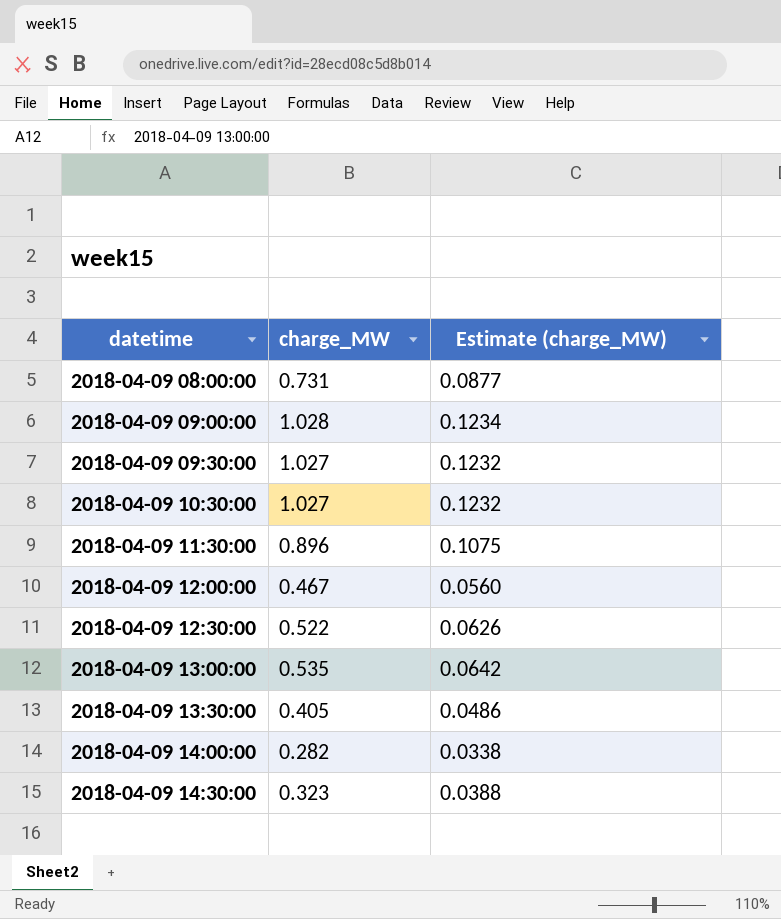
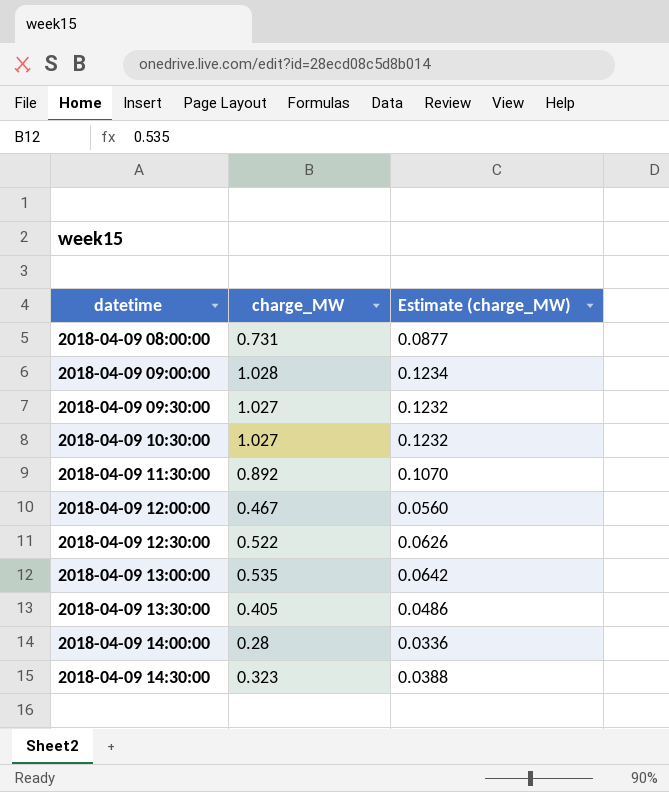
2018-04-09 11:30:00 | charge_MW: 0.896 -> 0.892
2018-04-09 11:30:00 | Estimate (charge_MW): 0.1075 -> 0.1070
2018-04-09 14:00:00 | charge_MW: 0.282 -> 0.28
2018-04-09 14:00:00 | Estimate (charge_MW): 0.0338 -> 0.0336

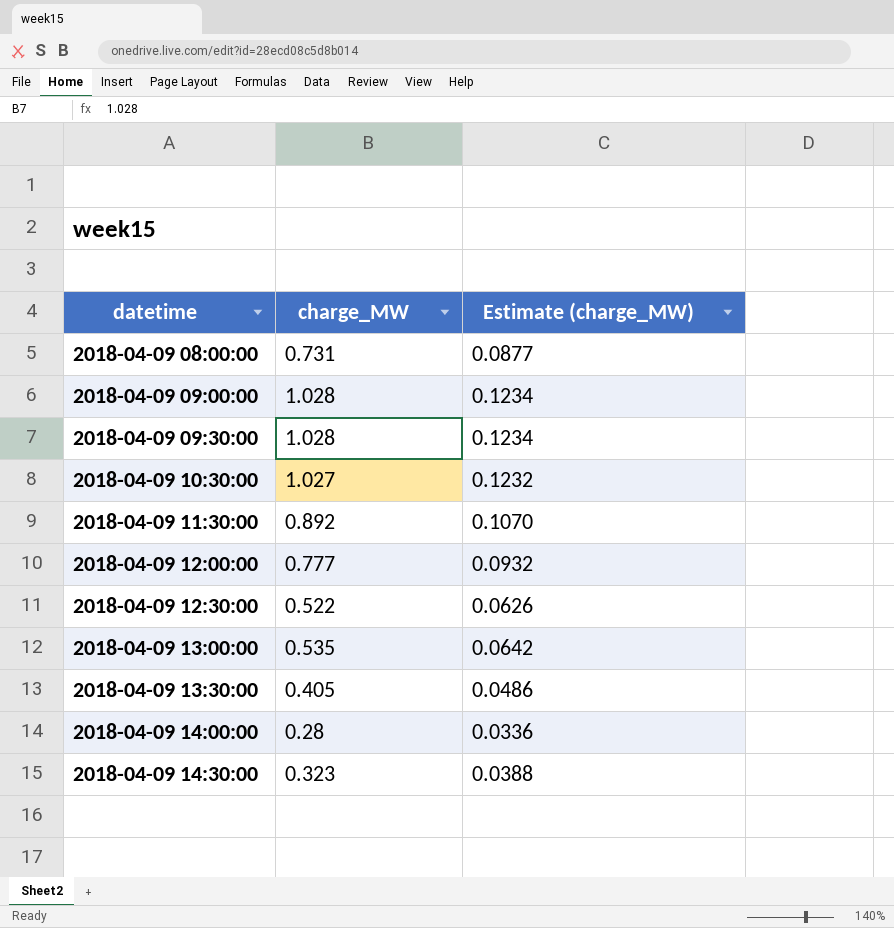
2018-04-09 09:30:00 | charge_MW: 1.027 -> 1.028
2018-04-09 09:30:00 | Estimate (charge_MW): 0.1232 -> 0.1234
2018-04-09 12:00:00 | charge_MW: 0.467 -> 0.777
2018-04-09 12:00:00 | Estimate (charge_MW): 0.0560 -> 0.0932

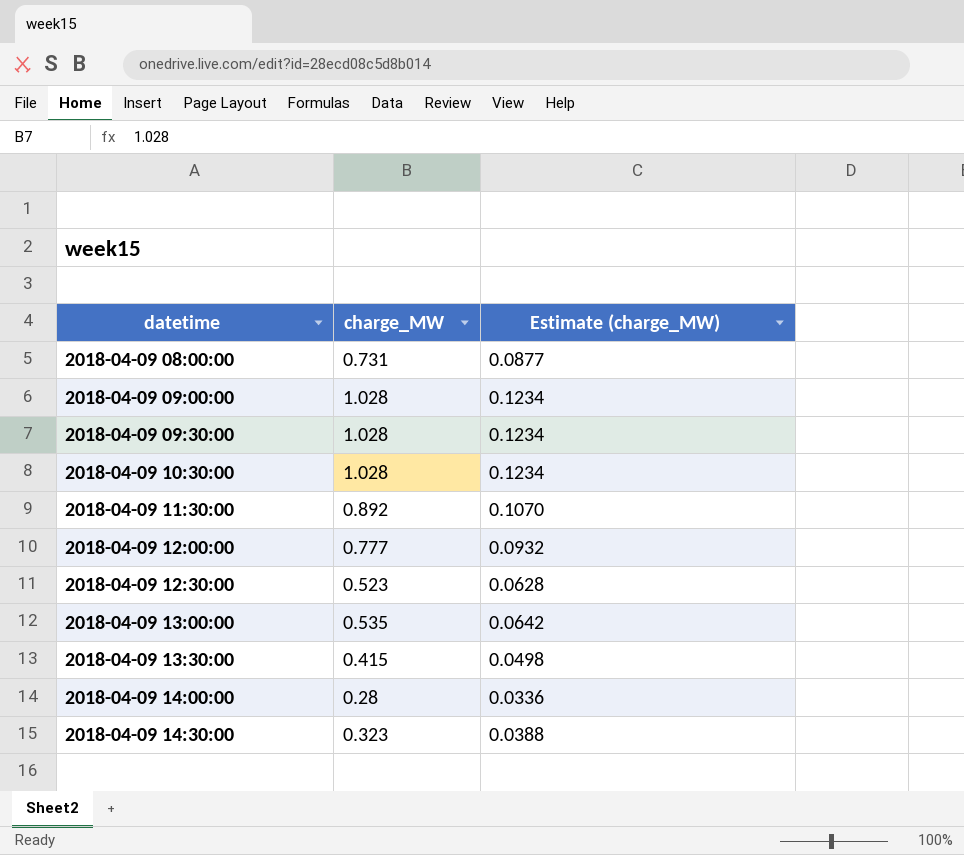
2018-04-09 10:30:00 | charge_MW: 1.027 -> 1.028
2018-04-09 10:30:00 | Estimate (charge_MW): 0.1232 -> 0.1234
2018-04-09 12:30:00 | charge_MW: 0.522 -> 0.523
2018-04-09 12:30:00 | Estimate (charge_MW): 0.0626 -> 0.0628
2018-04-09 13:30:00 | charge_MW: 0.405 -> 0.415
2018-04-09 13:30:00 | Estimate (charge_MW): 0.0486 -> 0.0498

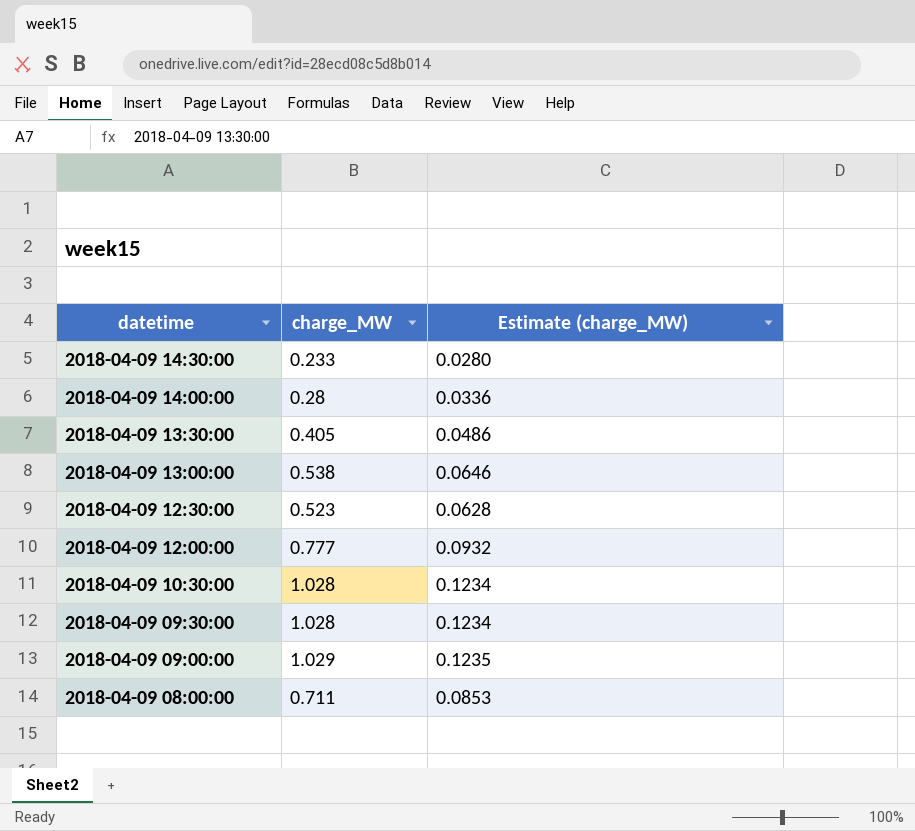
row order: datetime ascending -> datetime descending
row 2018-04-09 11:30:00: 0.892 | 0.1070 -> none
2018-04-09 14:30:00 | charge_MW: 0.323 -> 0.233
2018-04-09 14:30:00 | Estimate (charge_MW): 0.0388 -> 0.0280
2018-04-09 13:30:00 | charge_MW: 0.415 -> 0.405
2018-04-09 13:30:00 | Estimate (charge_MW): 0.0498 -> 0.0486
2018-04-09 13:00:00 | charge_MW: 0.535 -> 0.538
2018-04-09 13:00:00 | Estimate (charge_MW): 0.0642 -> 0.0646
2018-04-09 09:00:00 | charge_MW: 1.028 -> 1.029
2018-04-09 09:00:00 | Estimate (charge_MW): 0.1234 -> 0.1235
2018-04-09 08:00:00 | charge_MW: 0.731 -> 0.711
2018-04-09 08:00:00 | Estimate (charge_MW): 0.0877 -> 0.0853

